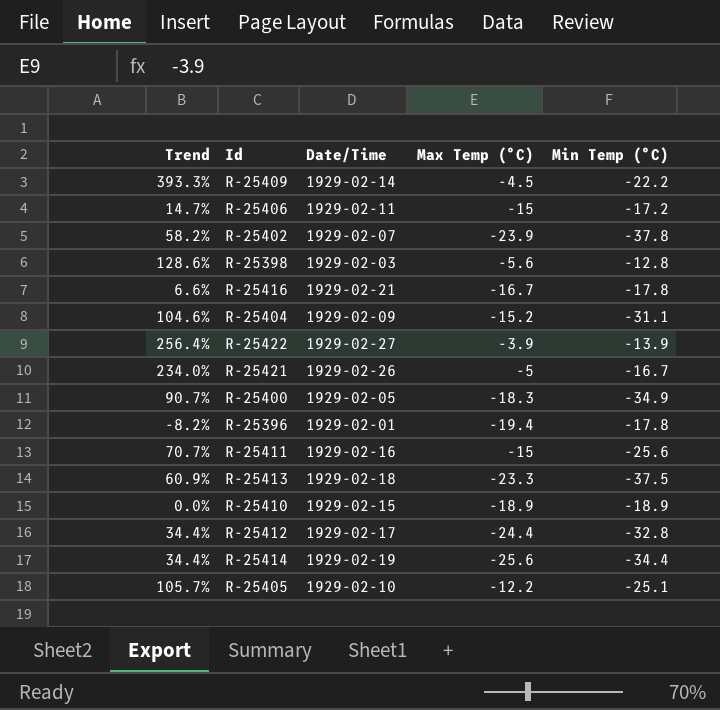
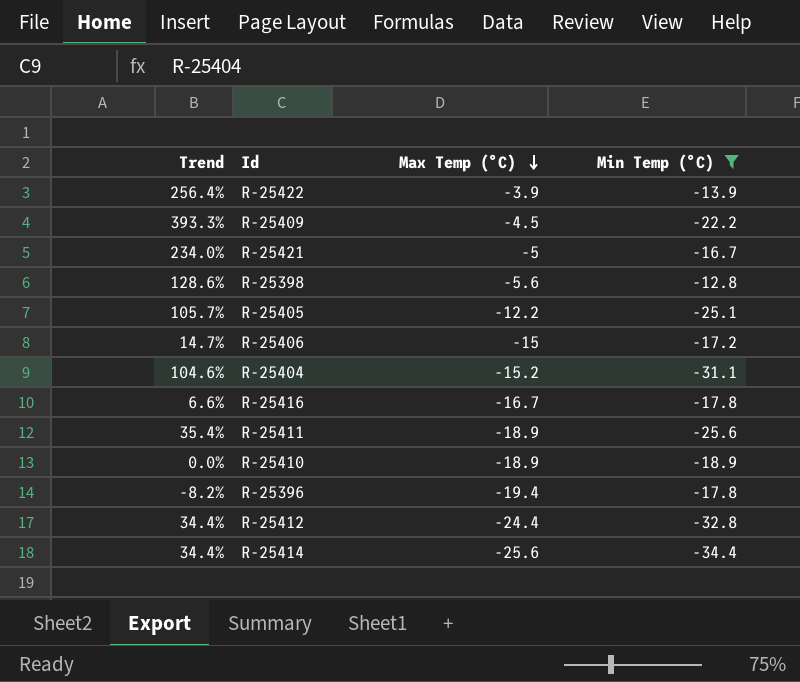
filter: none -> Min Temp (°C) >= -34.4
row order: none -> Max Temp (°C) descending
column Date/Time | position: 3 -> none
R-25411 | Trend: 70.7% -> 35.4%
R-25411 | Max Temp (°C): -15 -> -18.9

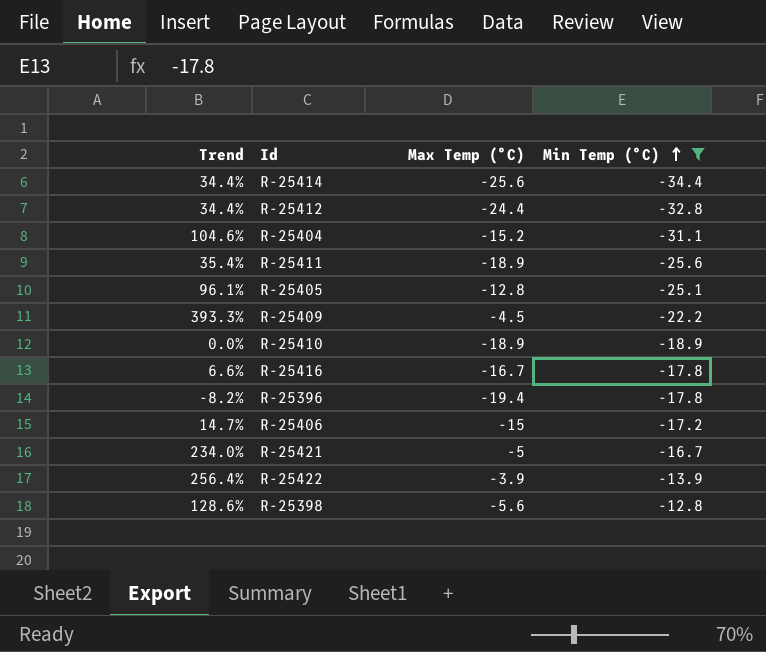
row order: Max Temp (°C) descending -> Min Temp (°C) ascending
R-25405 | Trend: 105.7% -> 96.1%
R-25405 | Max Temp (°C): -12.2 -> -12.8

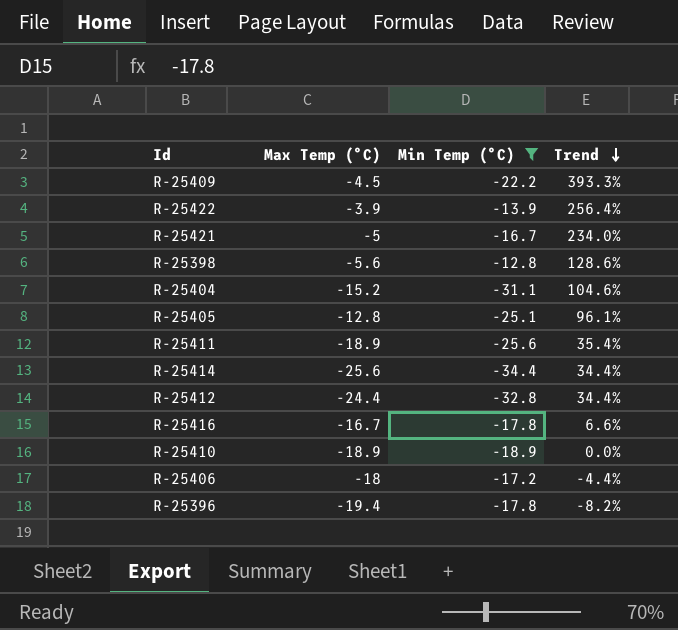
row order: Min Temp (°C) ascending -> Trend descending
column Trend | position: 1 -> 4
R-25406 | Max Temp (°C): -15 -> -18
R-25406 | Trend: 14.7% -> -4.4%

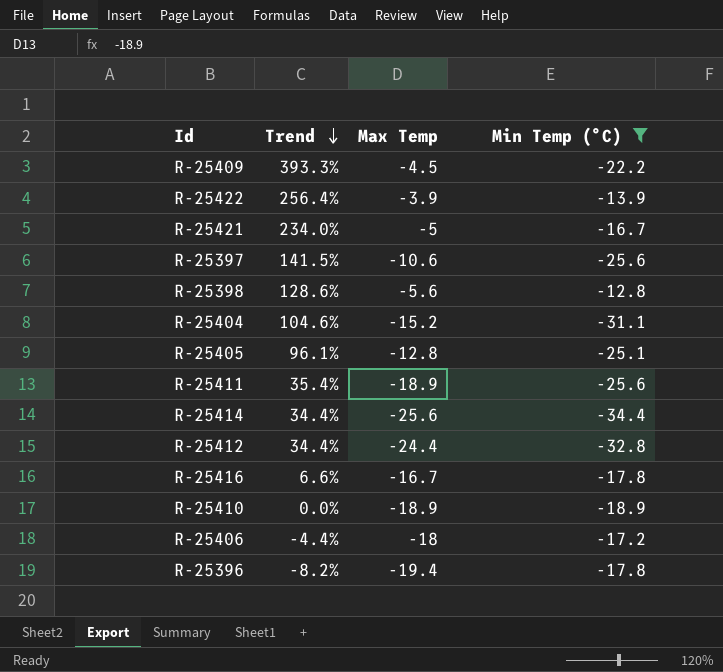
column Trend | position: 4 -> 2
column name: Max Temp (°C) -> Max Temp
row R-25397: none -> 141.5% | -10.6 | -25.6

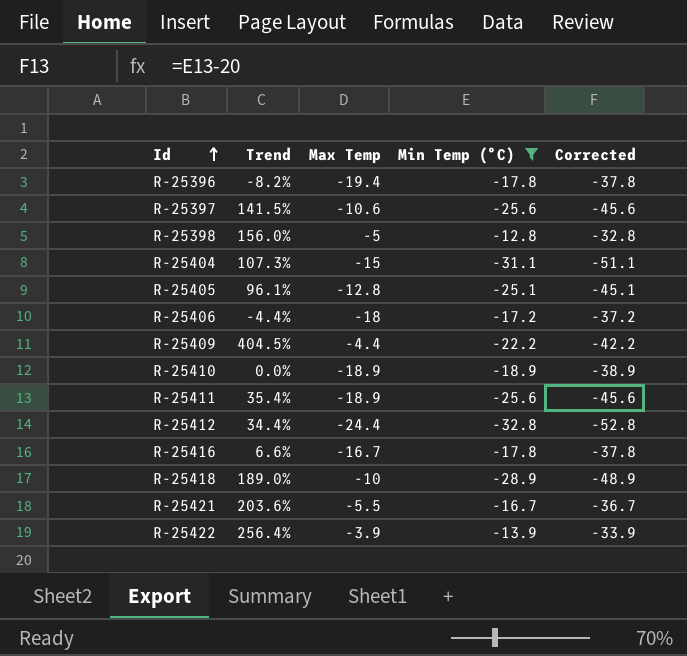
row order: Trend descending -> Id ascending
column Corrected | formula: none -> [Min Temp (°C)] - 20
row R-25414: 34.4% | -25.6 | -34.4 -> none
R-25398 | Trend: 128.6% -> 156.0%
R-25398 | Max Temp: -5.6 -> -5
R-25404 | Trend: 104.6% -> 107.3%
R-25404 | Max Temp: -15.2 -> -15
R-25409 | Trend: 393.3% -> 404.5%
R-25409 | Max Temp: -4.5 -> -4.4
row R-25418: none -> 189.0% | -10 | -28.9 | -48.9
R-25421 | Trend: 234.0% -> 203.6%
R-25421 | Max Temp: -5 -> -5.5

